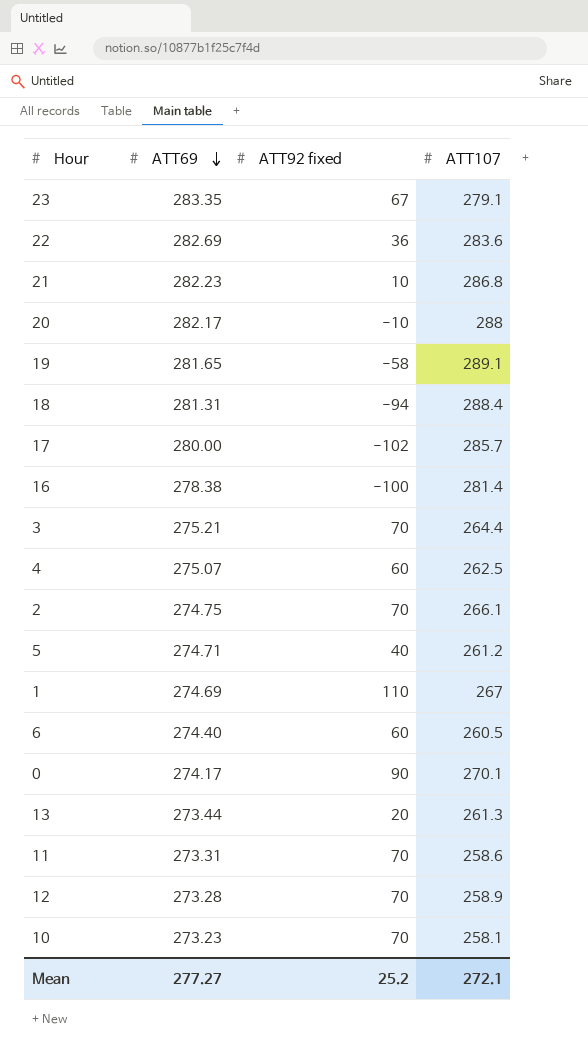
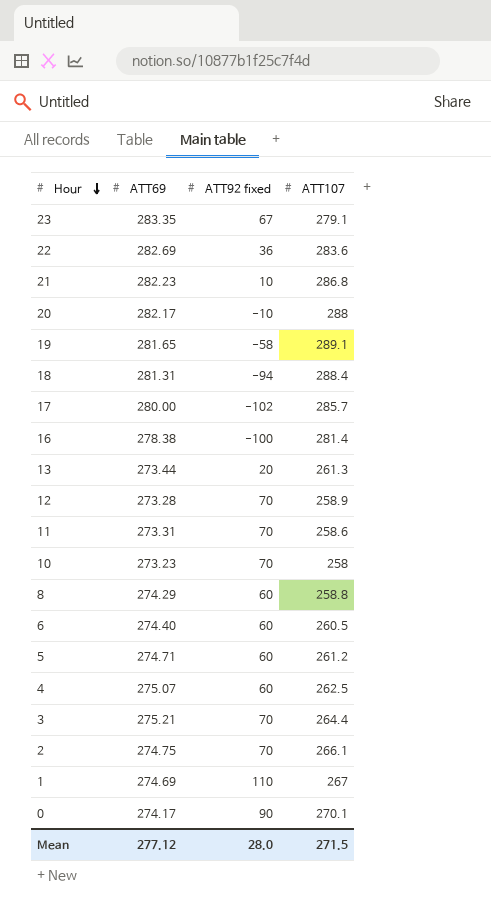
row order: ATT69 descending -> Hour descending
10 | ATT107: 258.1 -> 258
row 8: none -> 274.29 | 60 | 258.8
5 | ATT92 fixed: 40 -> 60
Mean | ATT69: 277.27 -> 277.12
Mean | ATT92 fixed: 25.2 -> 28.0
Mean | ATT107: 272.1 -> 271.5

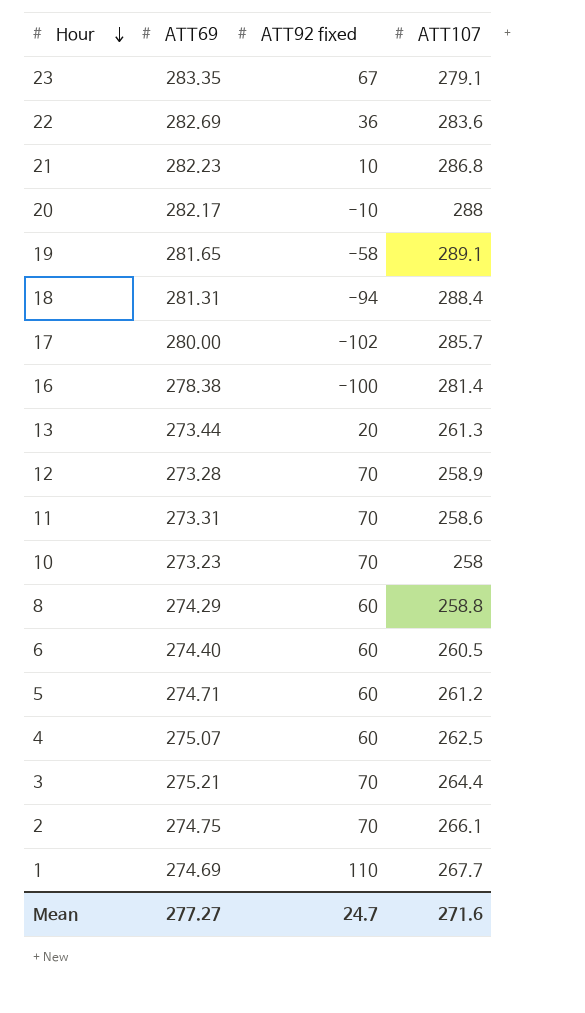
row 0: 274.17 | 90 | 270.1 -> none
1 | ATT107: 267 -> 267.7
Mean | ATT69: 277.12 -> 277.27
Mean | ATT92 fixed: 28.0 -> 24.7
Mean | ATT107: 271.5 -> 271.6

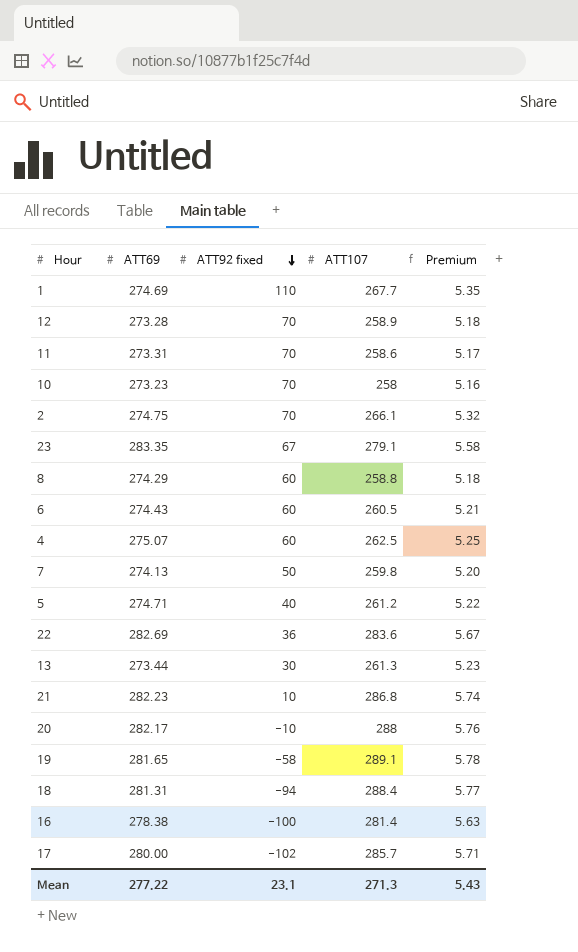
row order: Hour descending -> ATT92 fixed descending
column Premium | formula: none -> [ATT107] * 0.02
row 3: 275.21 | 70 | 264.4 -> none
6 | ATT69: 274.40 -> 274.43
row 7: none -> 274.13 | 50 | 259.8 | 5.20
5 | ATT92 fixed: 60 -> 40
13 | ATT92 fixed: 20 -> 30
Mean | ATT69: 277.27 -> 277.22
Mean | ATT92 fixed: 24.7 -> 23.1
Mean | ATT107: 271.6 -> 271.3

